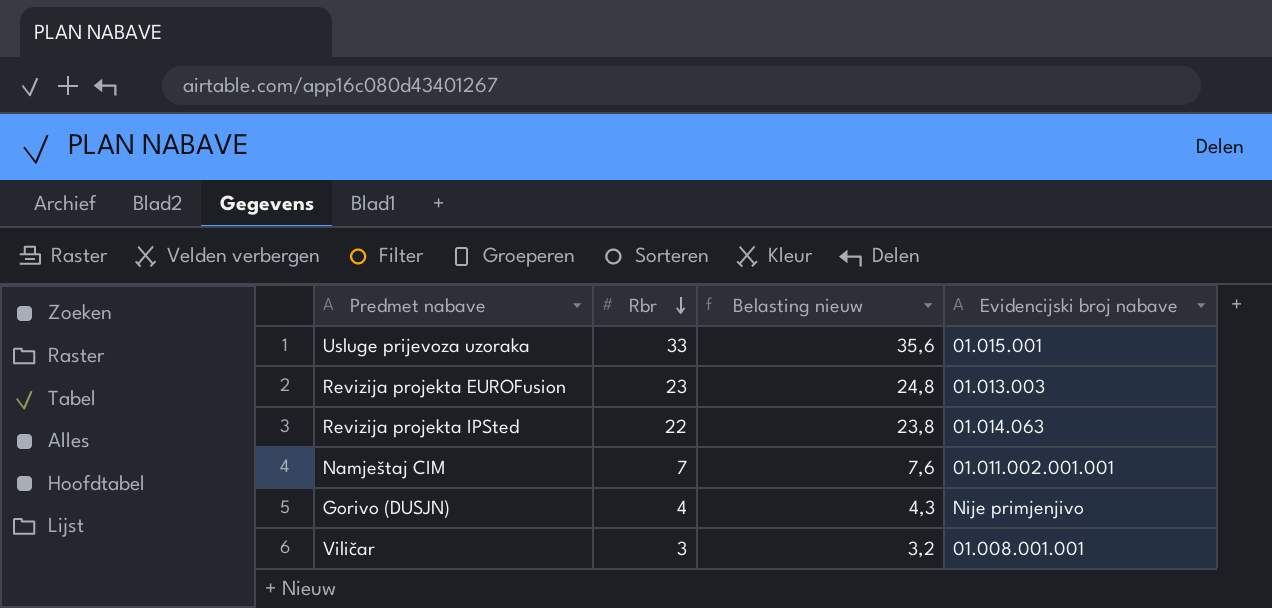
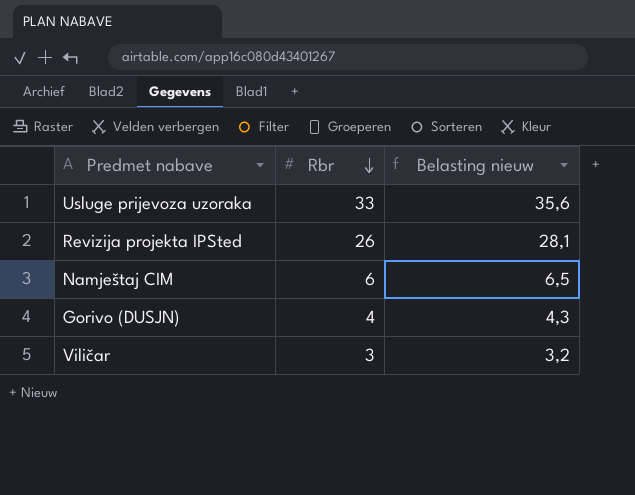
column Evidencijski broj nabave | position: 4 -> none
row Revizija projekta EUROFusion: 23 | 24,8 | 01.013.003 -> none
Revizija projekta IPSted | Rbr: 22 -> 26
Revizija projekta IPSted | Belasting nieuw: 23,8 -> 28,1
Namještaj CIM | Rbr: 7 -> 6
Namještaj CIM | Belasting nieuw: 7,6 -> 6,5

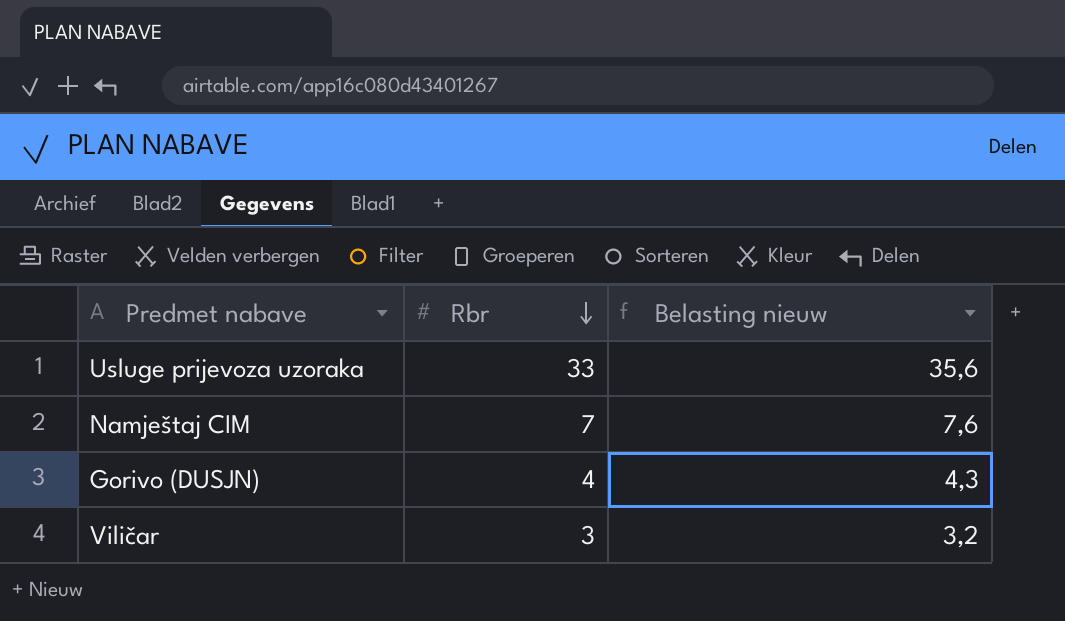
row Revizija projekta IPSted: 26 | 28,1 -> none
Namještaj CIM | Rbr: 6 -> 7
Namještaj CIM | Belasting nieuw: 6,5 -> 7,6

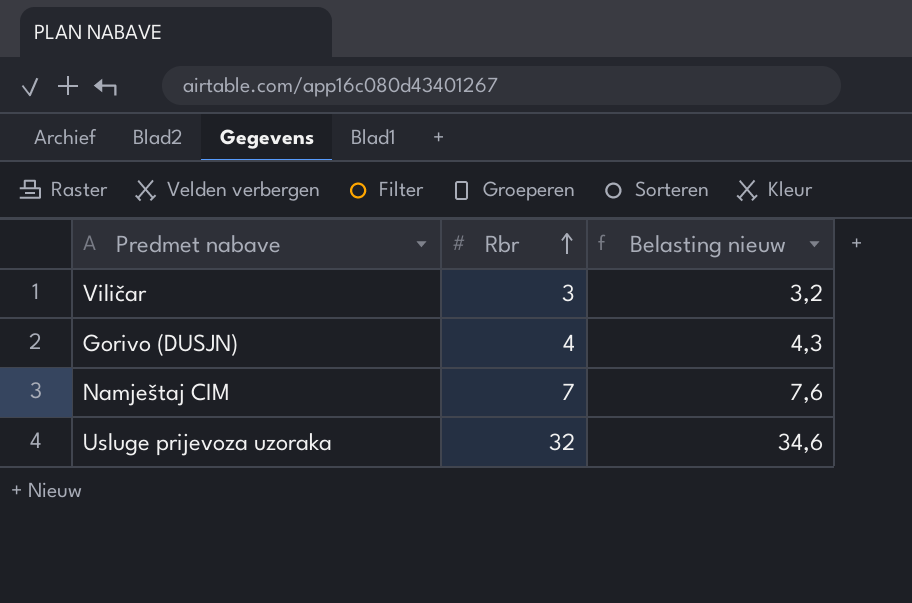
row order: Rbr descending -> Rbr ascending
Usluge prijevoza uzoraka | Rbr: 33 -> 32
Usluge prijevoza uzoraka | Belasting nieuw: 35,6 -> 34,6

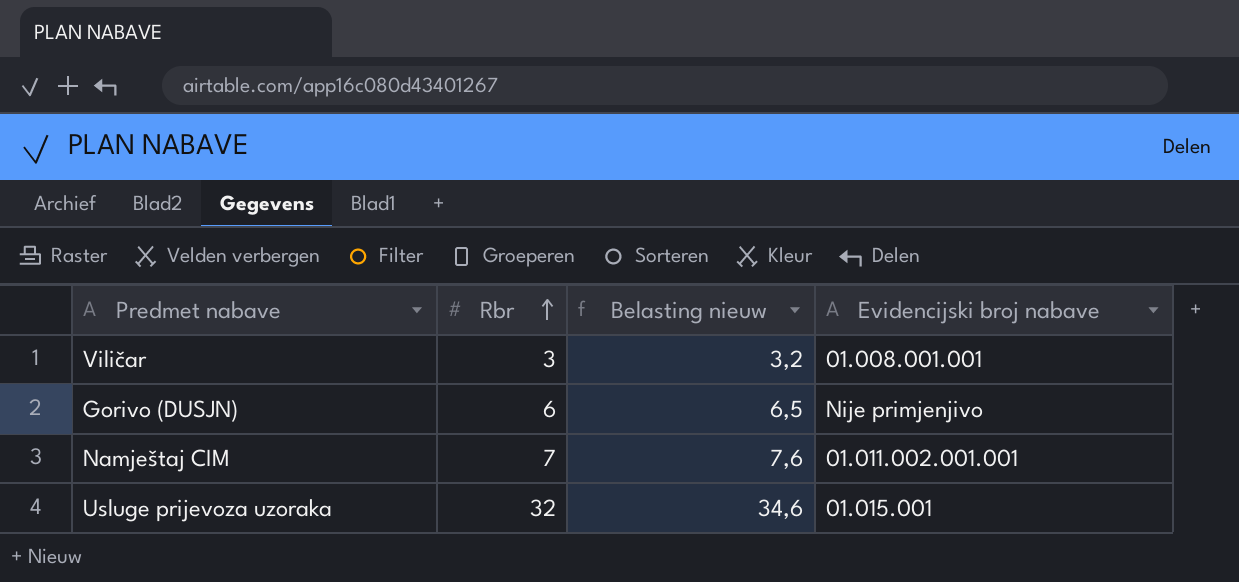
column Evidencijski broj nabave | position: none -> 4
Gorivo (DUSJN) | Rbr: 4 -> 6
Gorivo (DUSJN) | Belasting nieuw: 4,3 -> 6,5

